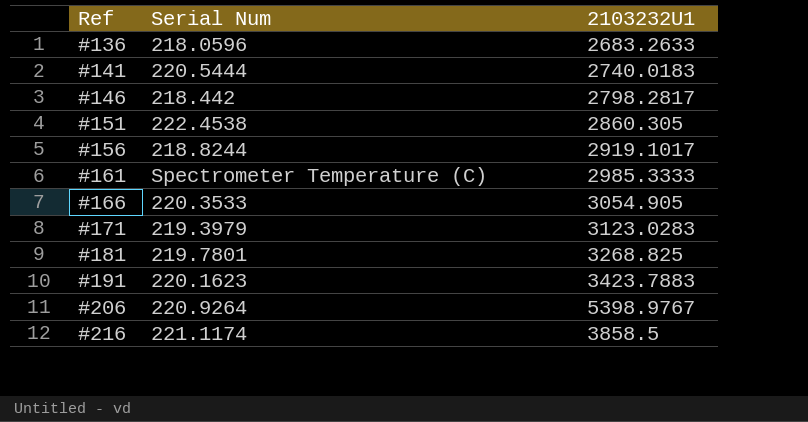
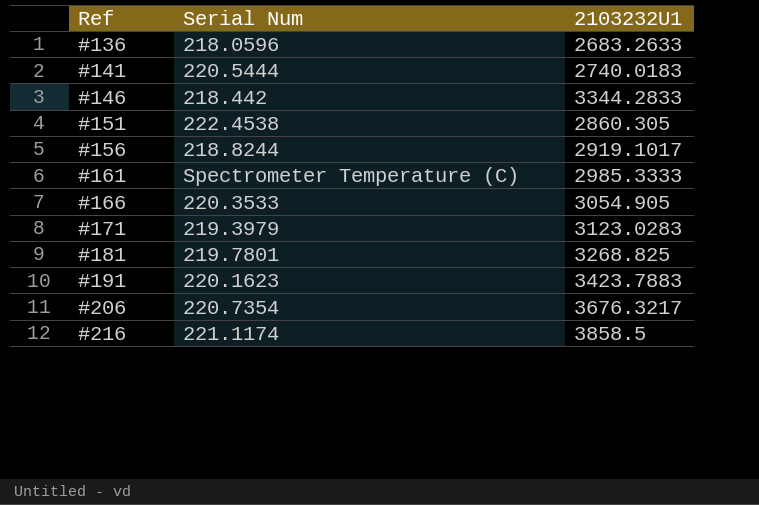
#146 | 2103232U1: 2798.2817 -> 3344.2833
#206 | Serial Num: 220.9264 -> 220.7354
#206 | 2103232U1: 5398.9767 -> 3676.3217

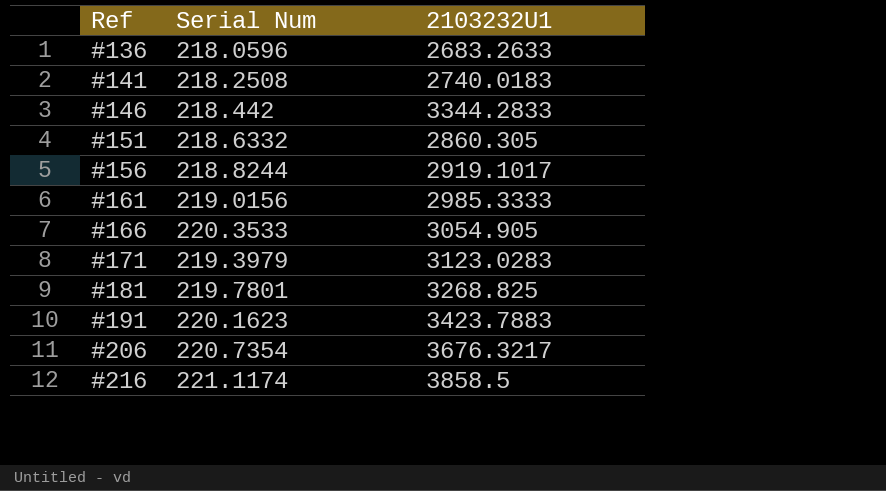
#141 | Serial Num: 220.5444 -> 218.2508
#151 | Serial Num: 222.4538 -> 218.6332
#161 | Serial Num: Spectrometer Temperature (C) -> 219.0156

